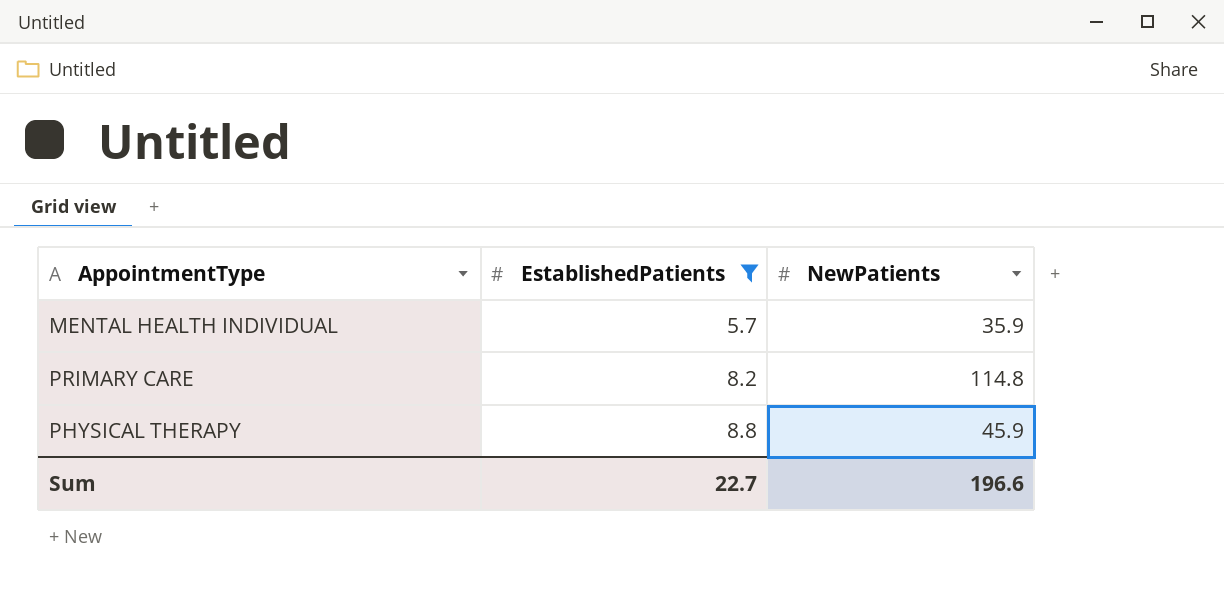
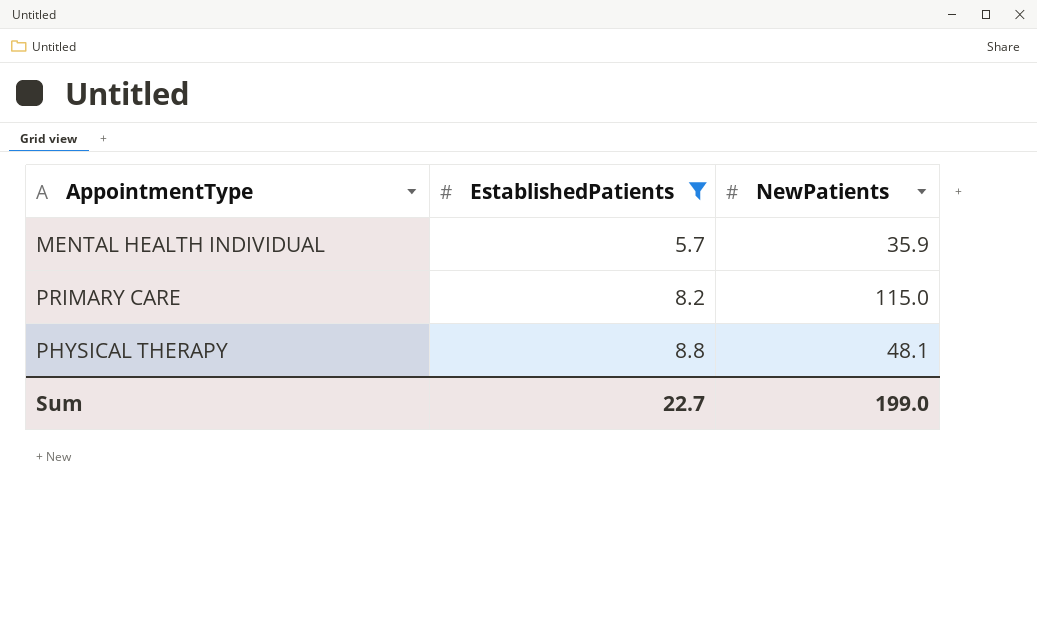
PRIMARY CARE | NewPatients: 114.8 -> 115.0
PHYSICAL THERAPY | NewPatients: 45.9 -> 48.1
Sum | NewPatients: 196.6 -> 199.0

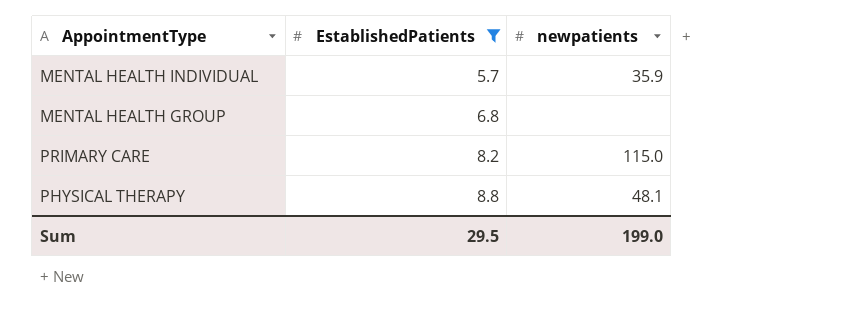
column name: NewPatients -> newpatients
row MENTAL HEALTH GROUP: none -> 6.8 | none
Sum | EstablishedPatients: 22.7 -> 29.5

